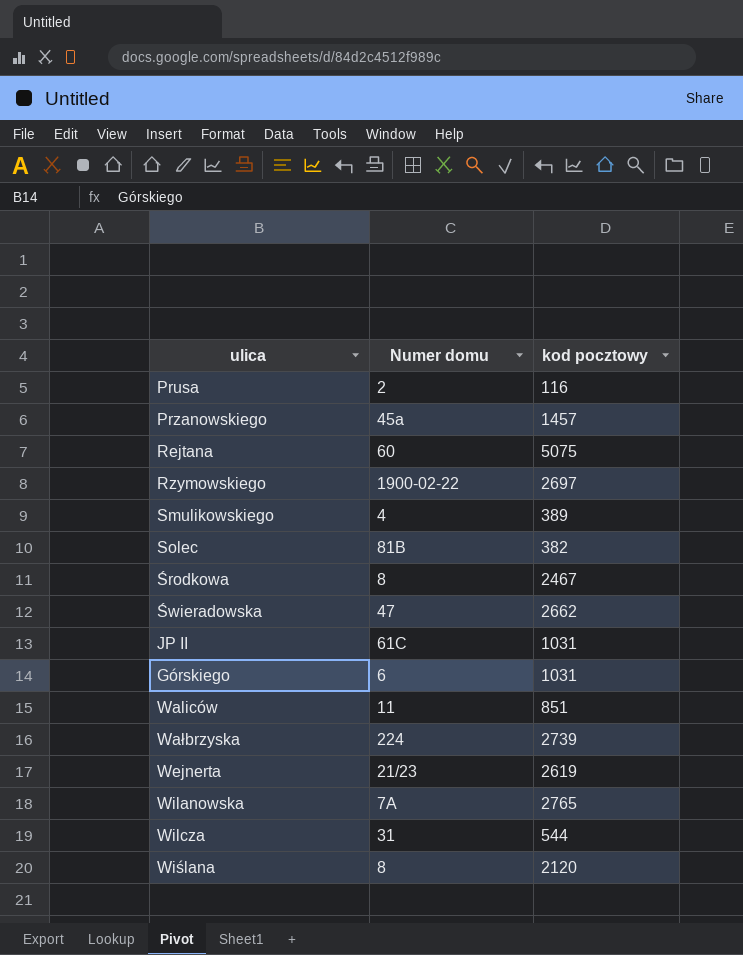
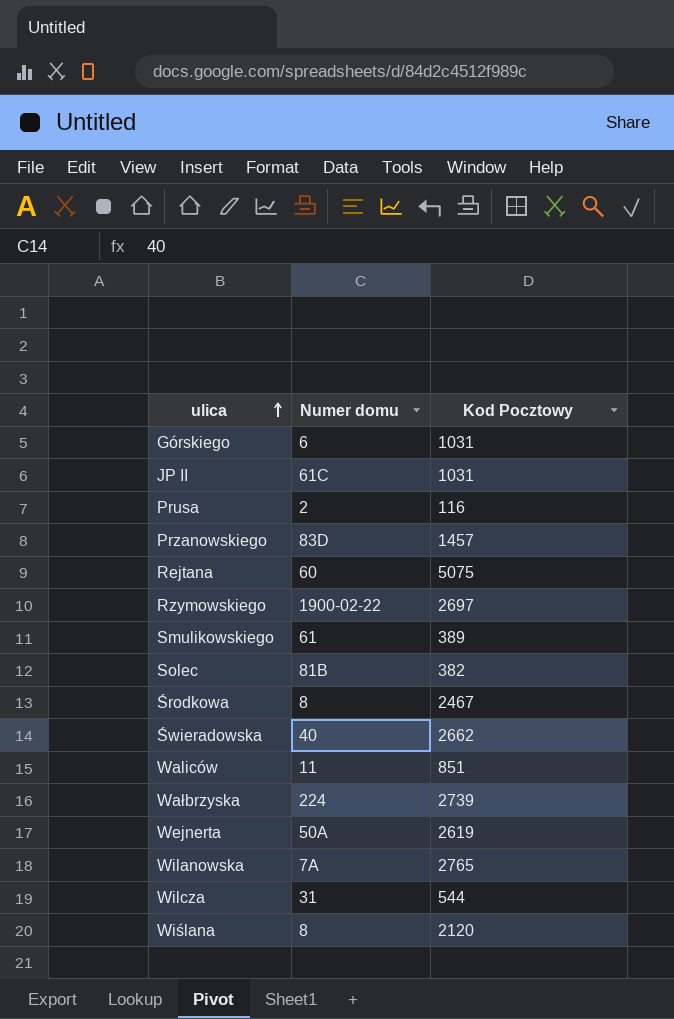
row order: none -> ulica ascending
column name: kod pocztowy -> Kod Pocztowy
Przanowskiego | Numer domu: 45a -> 83D
Smulikowskiego | Numer domu: 4 -> 61
Świeradowska | Numer domu: 47 -> 40
Wejnerta | Numer domu: 21/23 -> 50A

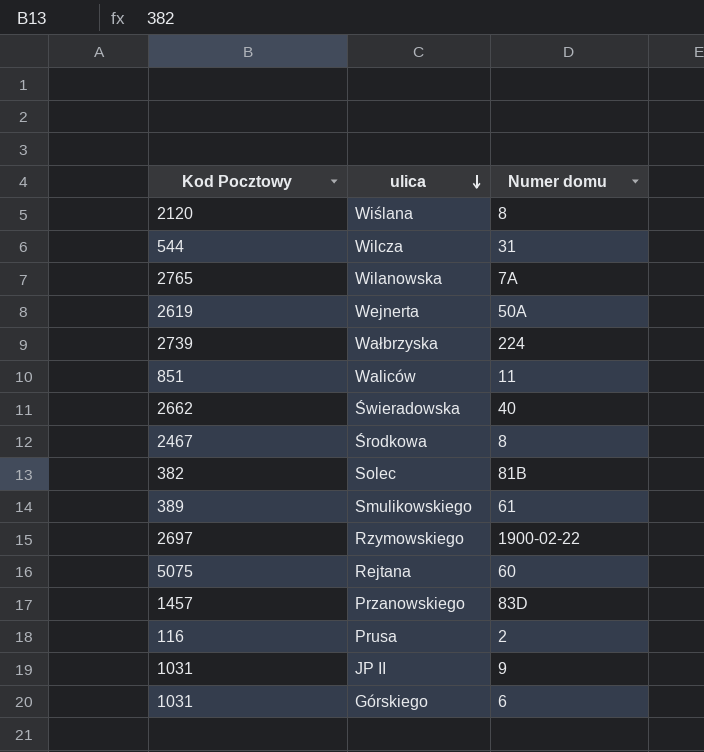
row order: ulica ascending -> ulica descending
column Kod Pocztowy | position: 3 -> 1
JP II | Numer domu: 61C -> 9

